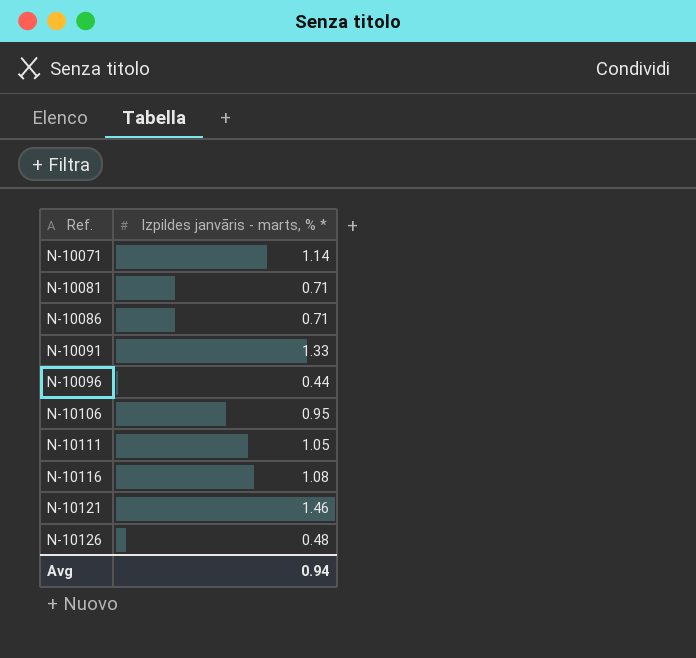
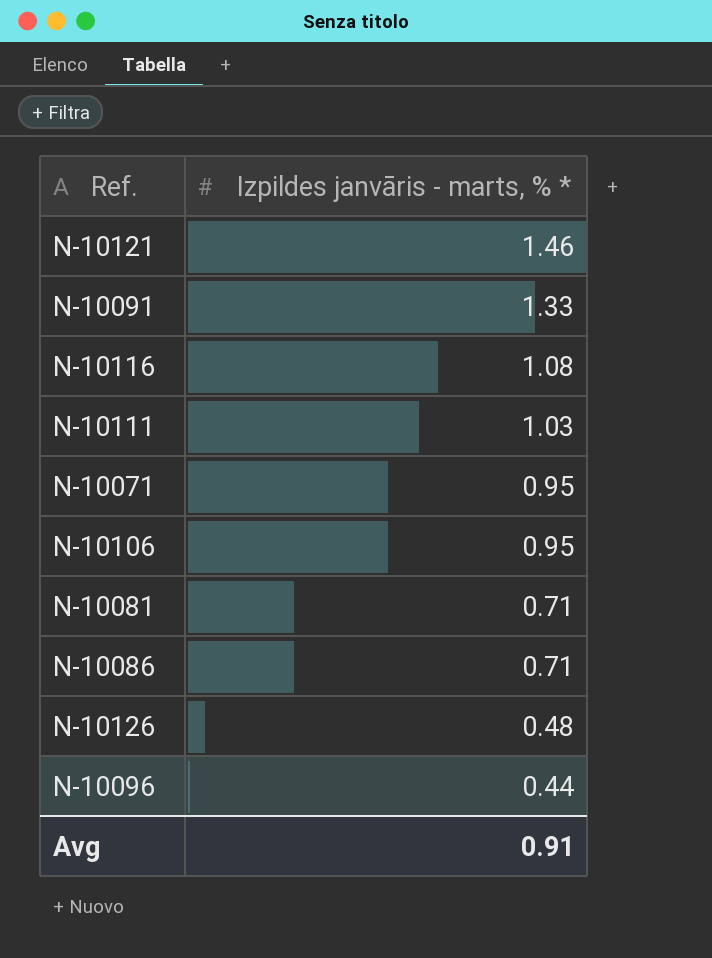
row order: Ref. ascending -> Izpildes janvāris - marts, % * descending
N-10111 | Izpildes janvāris - marts, % *: 1.05 -> 1.03
N-10071 | Izpildes janvāris - marts, % *: 1.14 -> 0.95
Avg | Izpildes janvāris - marts, % *: 0.94 -> 0.91

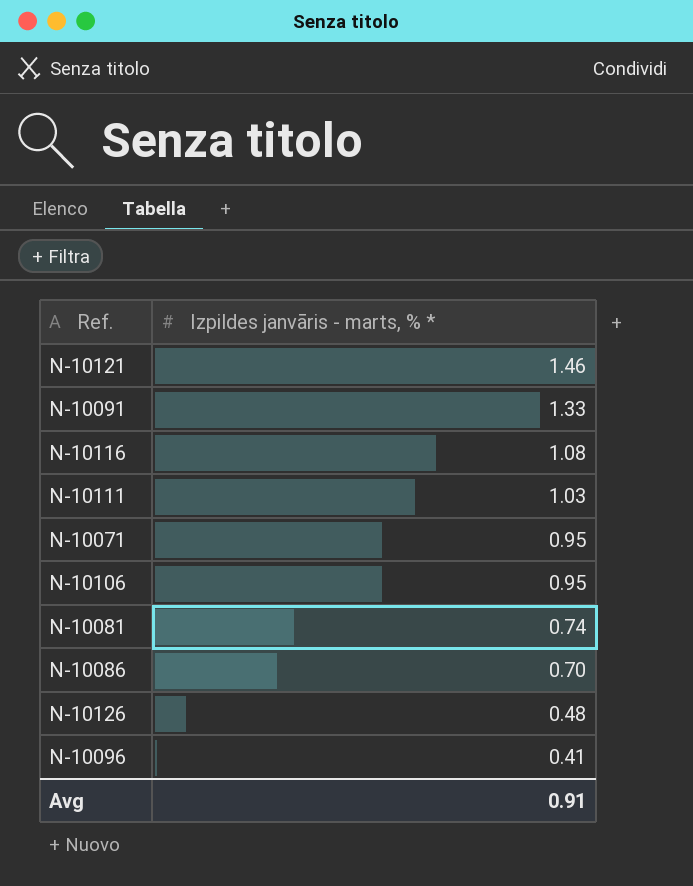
N-10081 | Izpildes janvāris - marts, % *: 0.71 -> 0.74
N-10086 | Izpildes janvāris - marts, % *: 0.71 -> 0.70
N-10096 | Izpildes janvāris - marts, % *: 0.44 -> 0.41

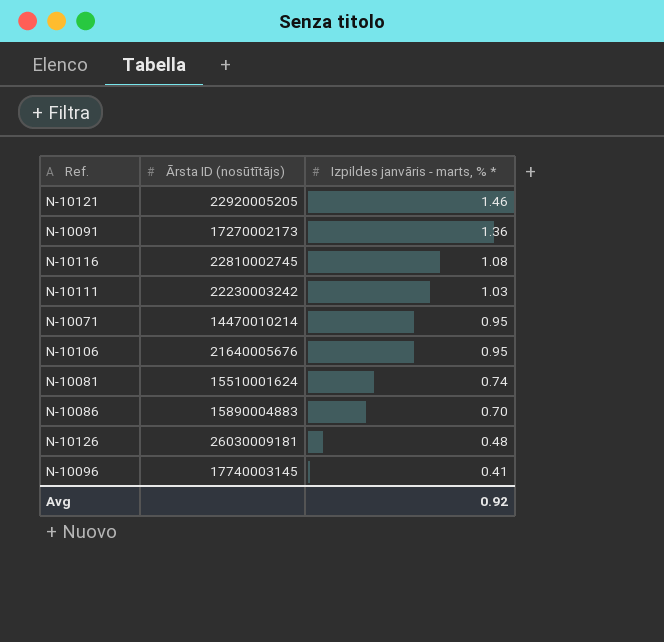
column Ārsta ID (nosūtītājs) | position: none -> 2
N-10091 | Izpildes janvāris - marts, % *: 1.33 -> 1.36
Avg | Izpildes janvāris - marts, % *: 0.91 -> 0.92

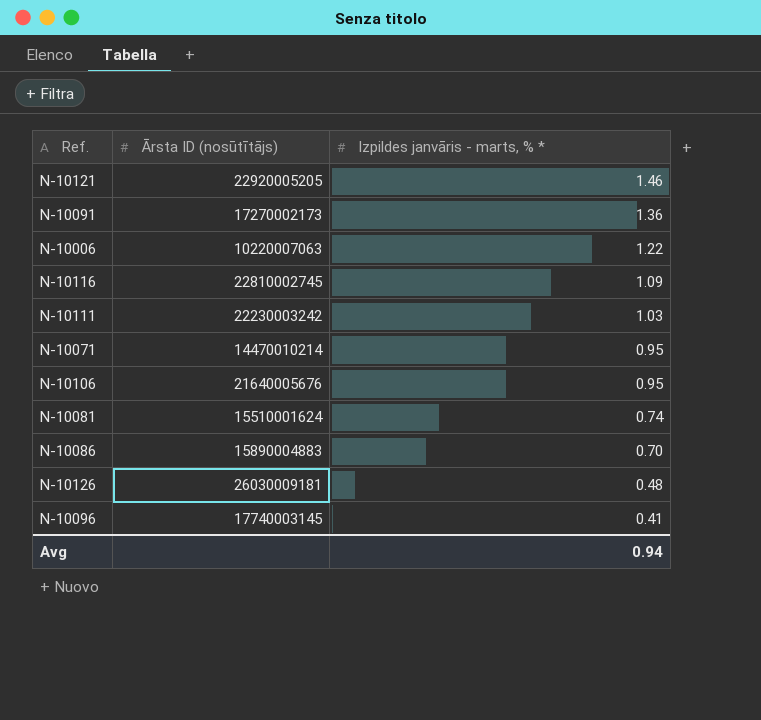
row N-10006: none -> 10220007063 | 1.22
N-10116 | Izpildes janvāris - marts, % *: 1.08 -> 1.09
Avg | Izpildes janvāris - marts, % *: 0.92 -> 0.94

